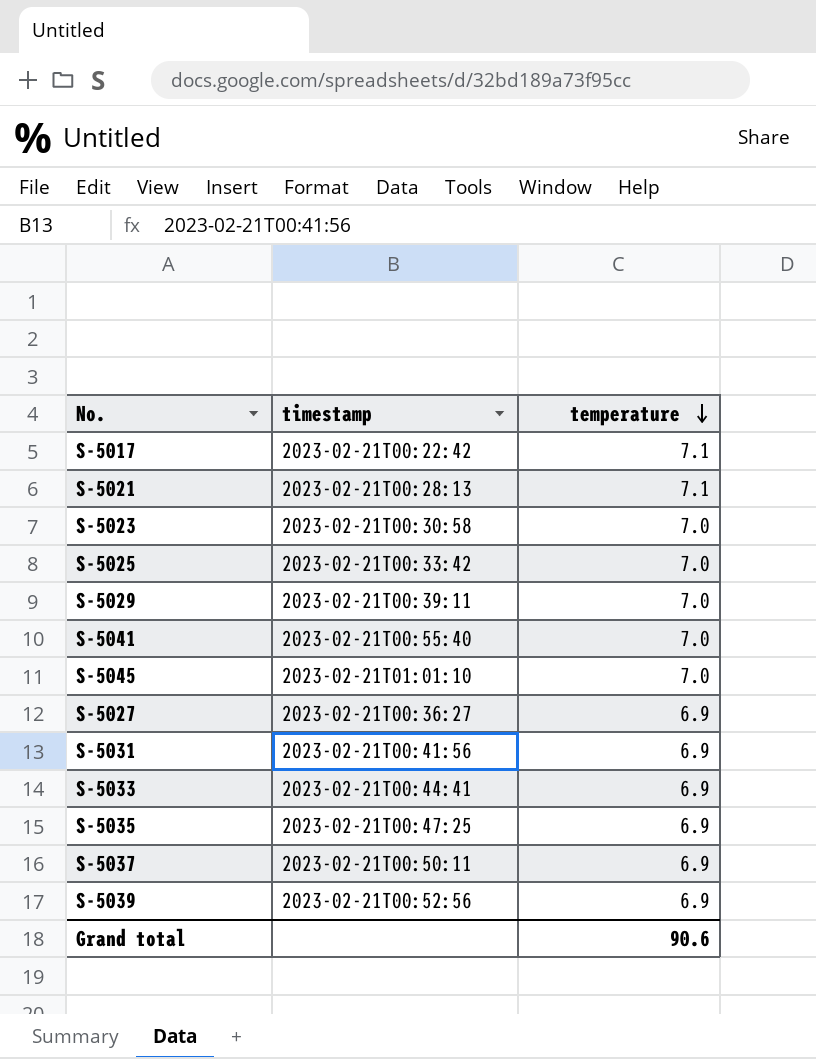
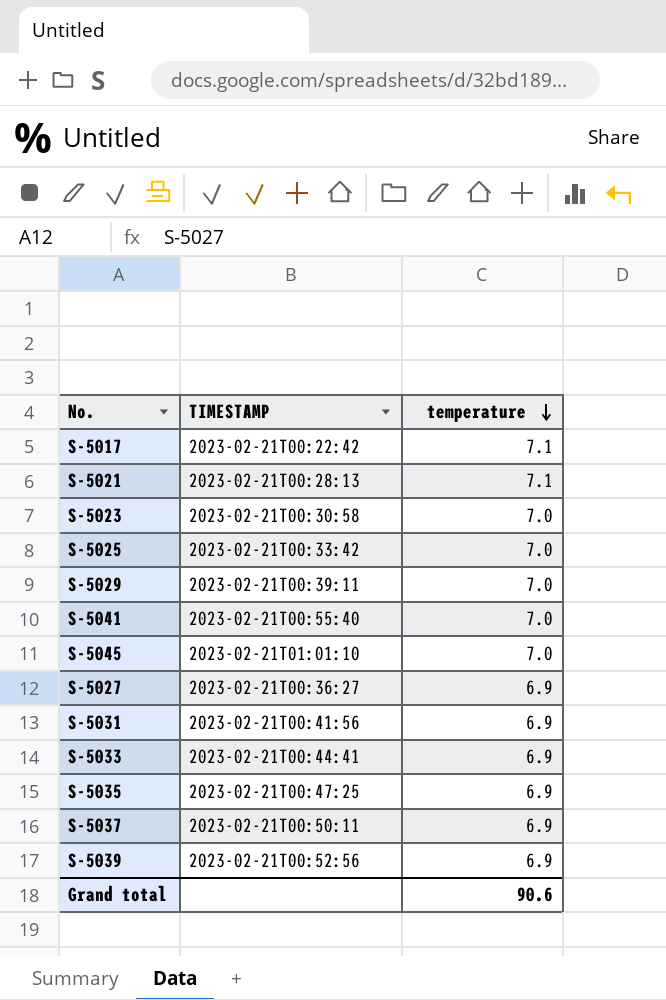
column name: timestamp -> TIMESTAMP

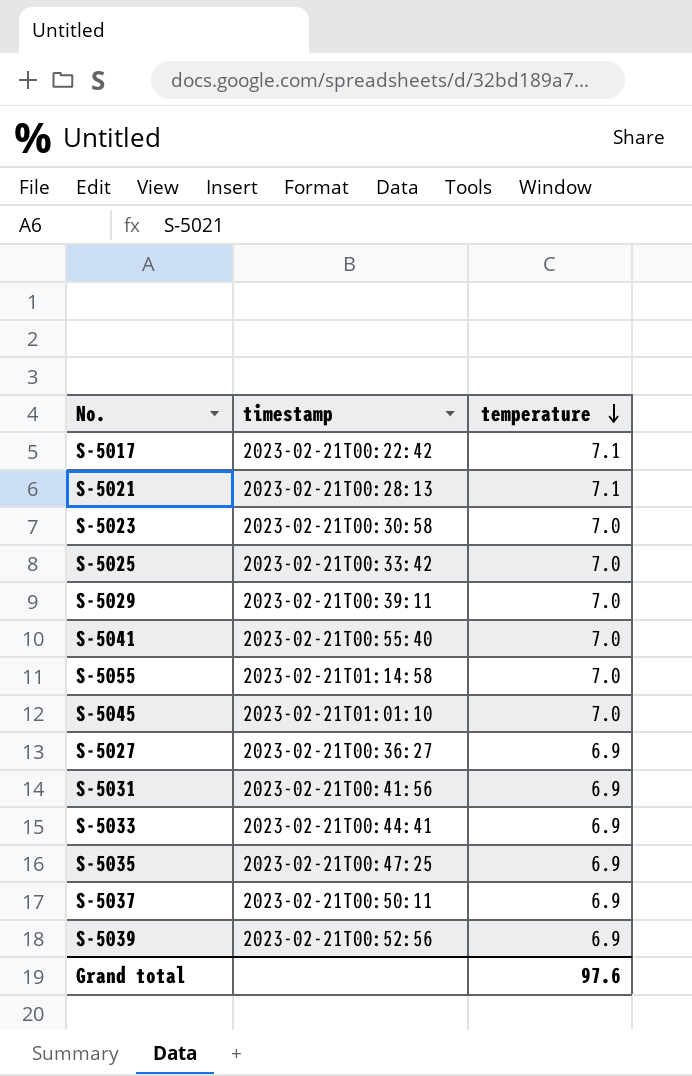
column name: TIMESTAMP -> timestamp
row S-5055: none -> 2023-02-21T01:14:58 | 7.0
Grand total | temperature: 90.6 -> 97.6

